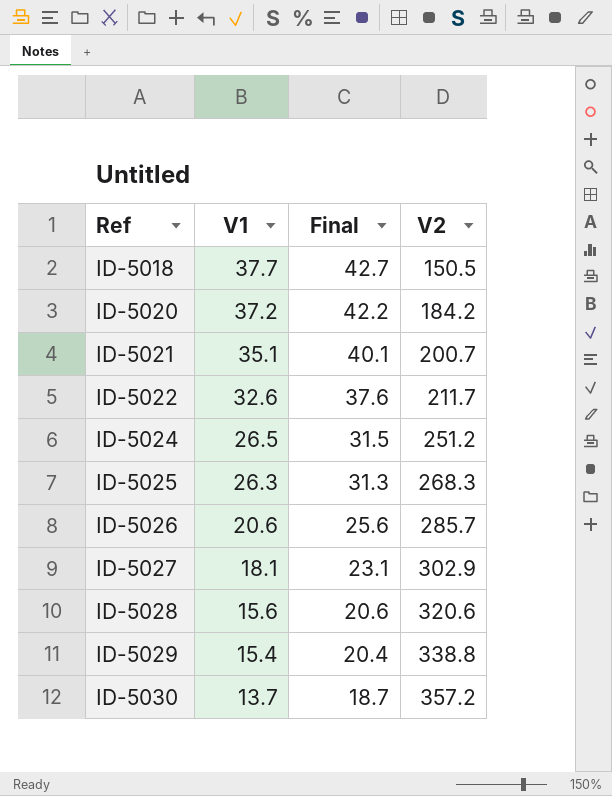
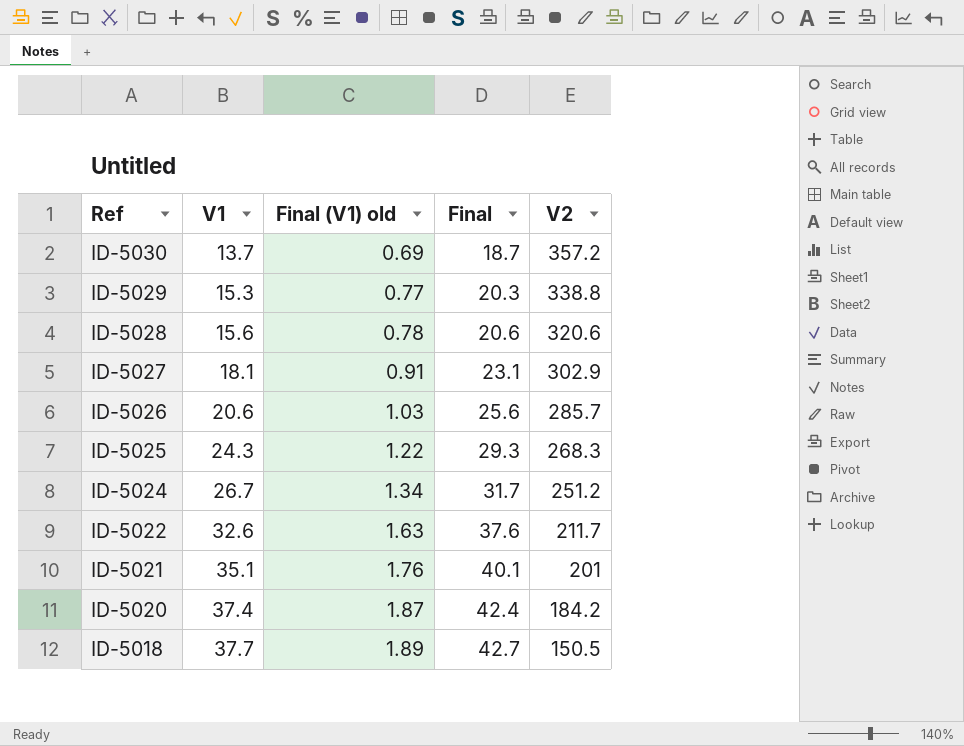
row order: Ref ascending -> Ref descending
column Final (V1) old | formula: none -> [V1] * 0.05
ID-5029 | V1: 15.4 -> 15.3
ID-5029 | Final: 20.4 -> 20.3
ID-5025 | V1: 26.3 -> 24.3
ID-5025 | Final: 31.3 -> 29.3
ID-5024 | V1: 26.5 -> 26.7
ID-5024 | Final: 31.5 -> 31.7
ID-5021 | V2: 200.7 -> 201
ID-5020 | V1: 37.2 -> 37.4
ID-5020 | Final: 42.2 -> 42.4

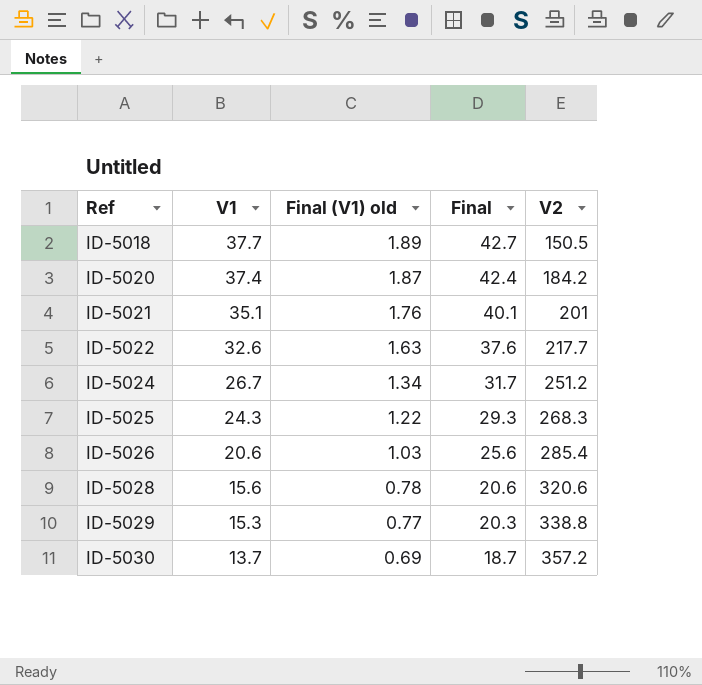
row order: Ref descending -> Ref ascending
row ID-5027: 18.1 | 0.91 | 23.1 | 302.9 -> none
ID-5022 | V2: 211.7 -> 217.7
ID-5026 | V2: 285.7 -> 285.4

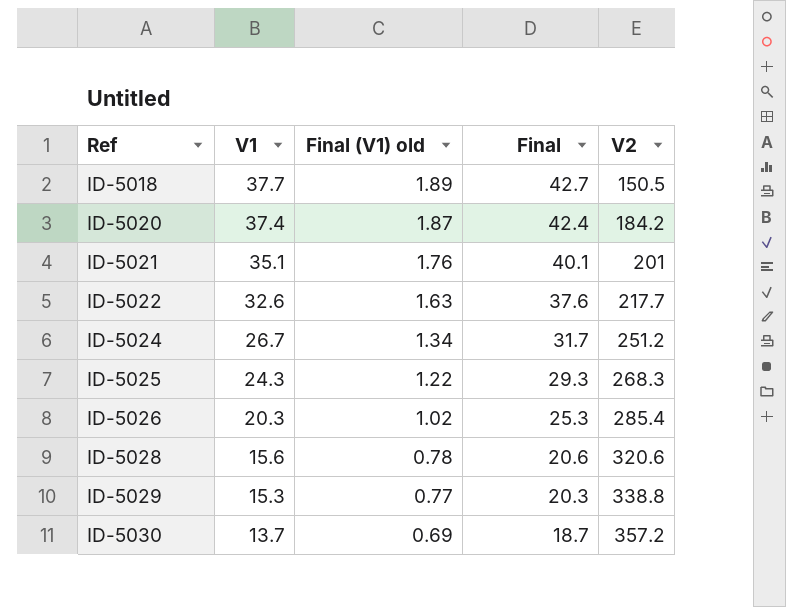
ID-5026 | V1: 20.6 -> 20.3
ID-5026 | Final (V1) old: 1.03 -> 1.02
ID-5026 | Final: 25.6 -> 25.3

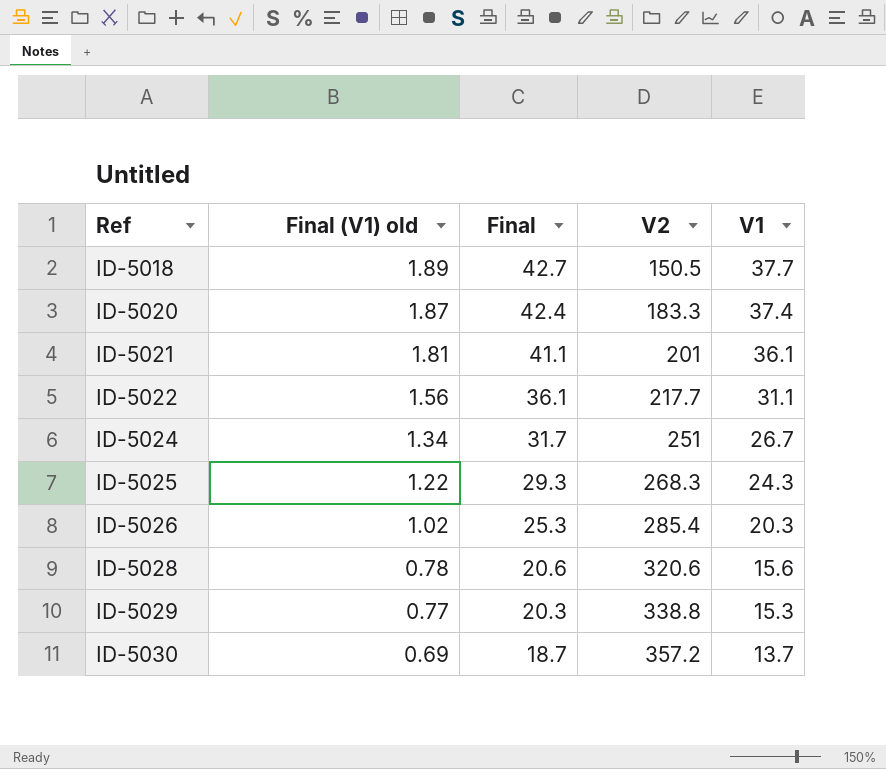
column V1 | position: 2 -> 5
ID-5020 | V2: 184.2 -> 183.3
ID-5021 | Final (V1) old: 1.76 -> 1.81
ID-5021 | Final: 40.1 -> 41.1
ID-5021 | V1: 35.1 -> 36.1
ID-5022 | Final (V1) old: 1.63 -> 1.56
ID-5022 | Final: 37.6 -> 36.1
ID-5022 | V1: 32.6 -> 31.1
ID-5024 | V2: 251.2 -> 251

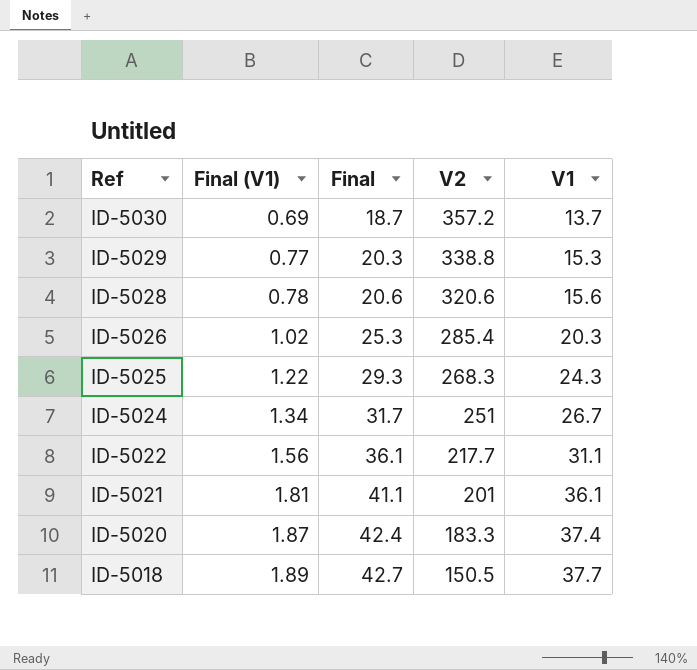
row order: Ref ascending -> Ref descending
column name: Final (V1) old -> Final (V1)

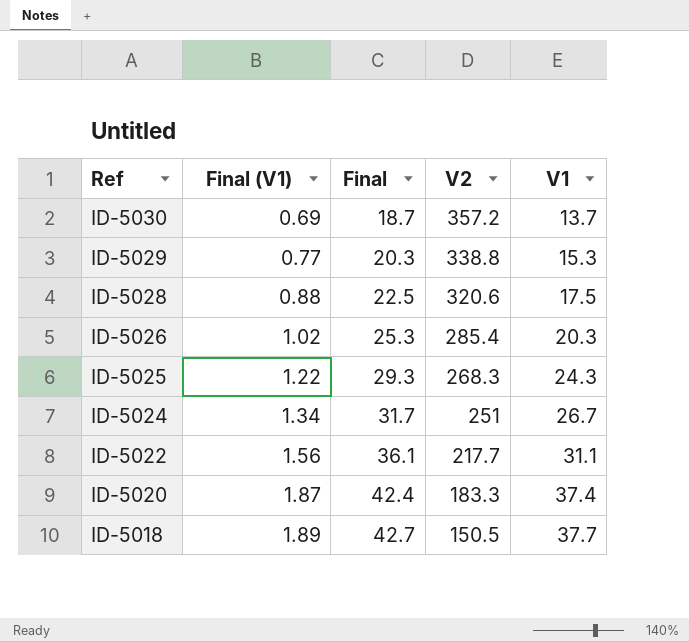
row ID-5021: 1.81 | 41.1 | 201 | 36.1 -> none
ID-5028 | Final (V1): 0.78 -> 0.88
ID-5028 | Final: 20.6 -> 22.5
ID-5028 | V1: 15.6 -> 17.5

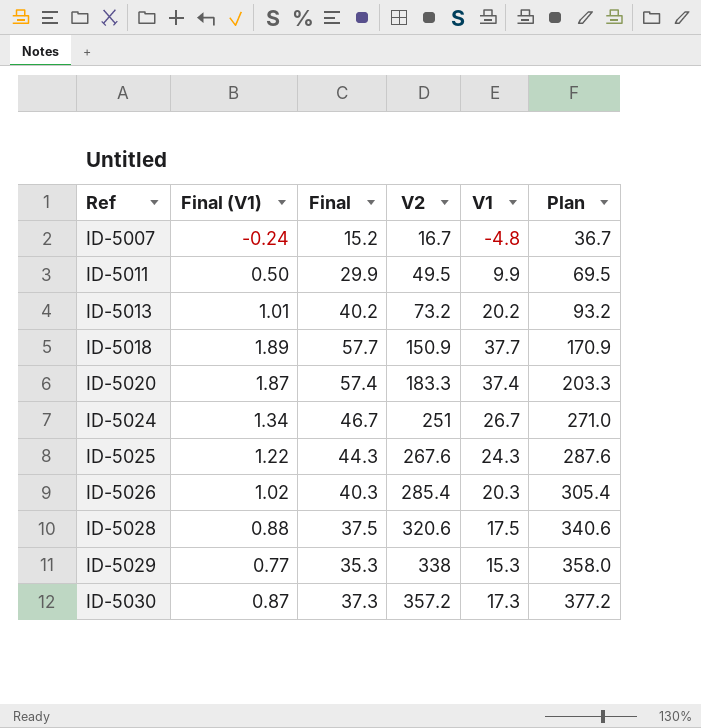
row order: Ref descending -> Ref ascending
column Final | formula: [V1] + 5 -> [V1] + 20
column Plan | formula: none -> [V2] + 20
row ID-5022: 1.56 | 36.1 | 217.7 | 31.1 -> none
row ID-5007: none -> -0.24 | 15.2 | 16.7 | -4.8 | 36.7
row ID-5011: none -> 0.50 | 29.9 | 49.5 | 9.9 | 69.5
row ID-5013: none -> 1.01 | 40.2 | 73.2 | 20.2 | 93.2
ID-5018 | V2: 150.5 -> 150.9
ID-5025 | V2: 268.3 -> 267.6
ID-5029 | V2: 338.8 -> 338
ID-5030 | Final (V1): 0.69 -> 0.87
ID-5030 | V1: 13.7 -> 17.3

